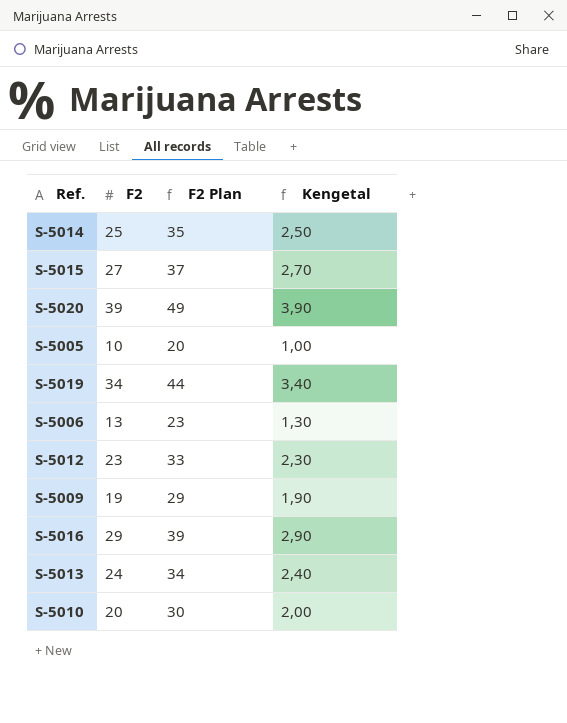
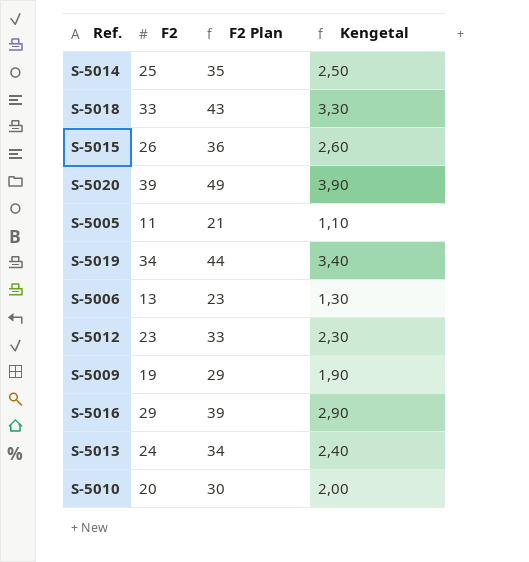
row S-5018: none -> 33 | 43 | 3,30
S-5015 | F2: 27 -> 26
S-5015 | F2 Plan: 37 -> 36
S-5015 | Kengetal: 2,70 -> 2,60
S-5005 | F2: 10 -> 11
S-5005 | F2 Plan: 20 -> 21
S-5005 | Kengetal: 1,00 -> 1,10

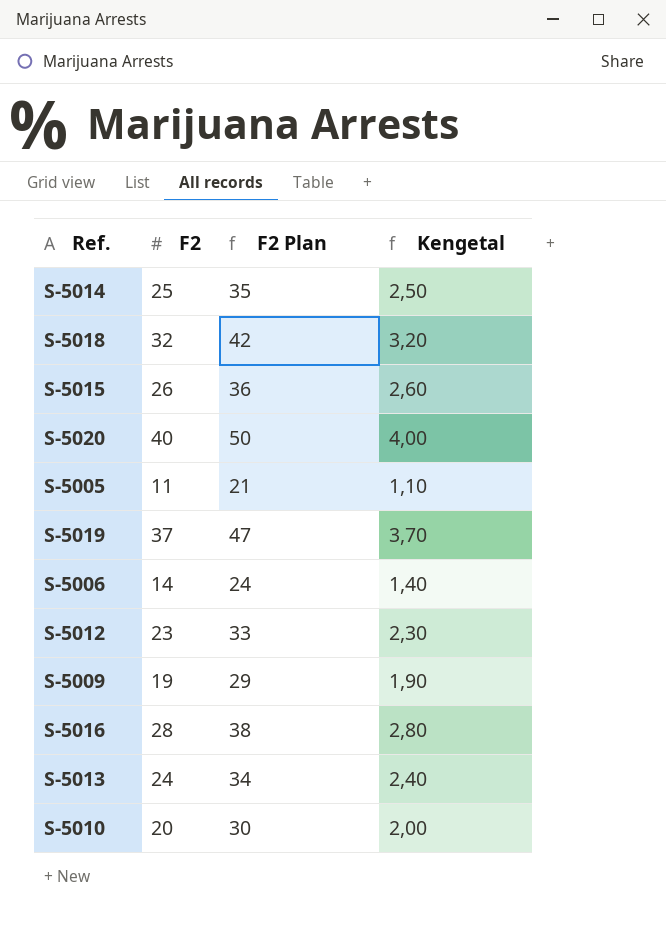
S-5018 | F2: 33 -> 32
S-5018 | F2 Plan: 43 -> 42
S-5018 | Kengetal: 3,30 -> 3,20
S-5020 | F2: 39 -> 40
S-5020 | F2 Plan: 49 -> 50
S-5020 | Kengetal: 3,90 -> 4,00
S-5019 | F2: 34 -> 37
S-5019 | F2 Plan: 44 -> 47
S-5019 | Kengetal: 3,40 -> 3,70
S-5006 | F2: 13 -> 14
S-5006 | F2 Plan: 23 -> 24
S-5006 | Kengetal: 1,30 -> 1,40
S-5016 | F2: 29 -> 28
S-5016 | F2 Plan: 39 -> 38
S-5016 | Kengetal: 2,90 -> 2,80

